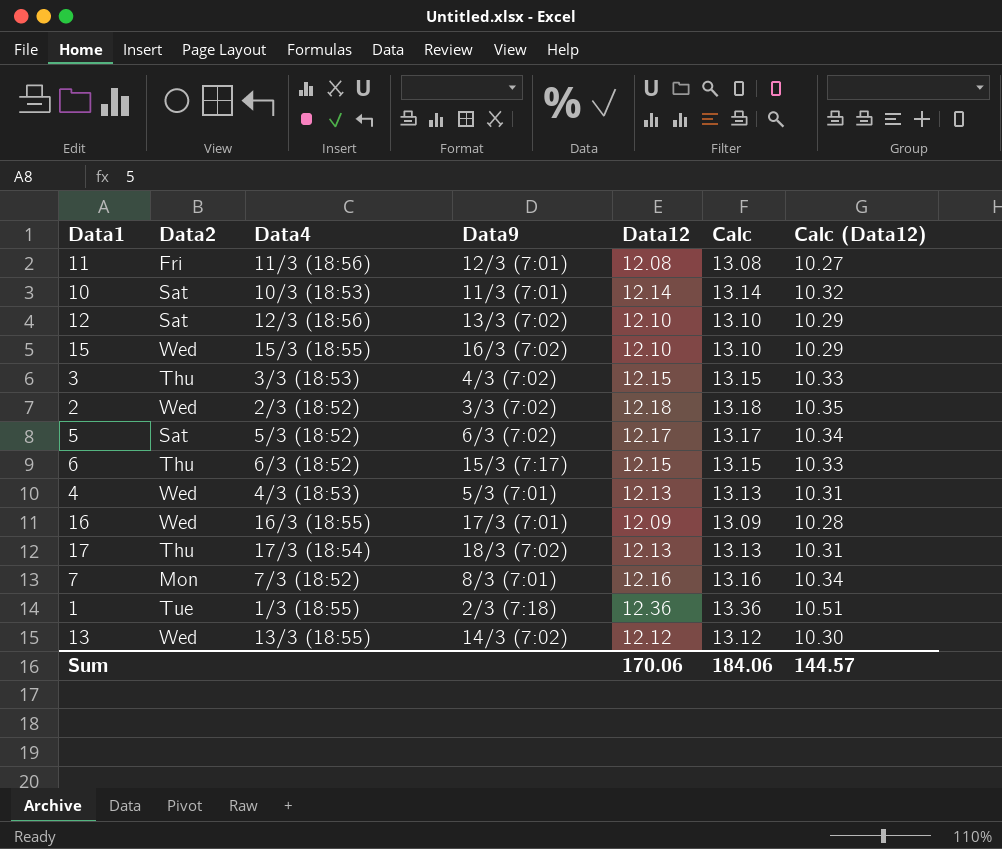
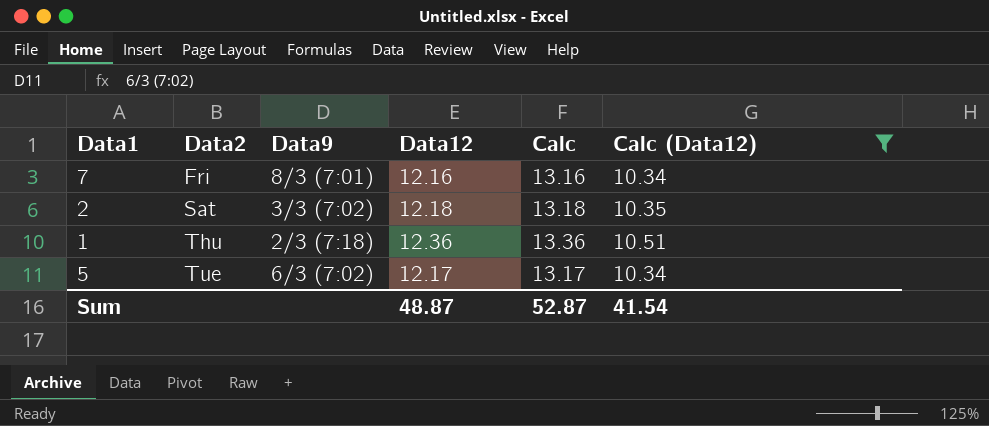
filter: none -> Calc (Data12) >= 10.34
row order: none -> Data2 ascending
column Data4 | position: 3 -> none
7 | Data2: Mon -> Fri
2 | Data2: Wed -> Sat
1 | Data2: Tue -> Thu
5 | Data2: Sat -> Tue
Sum | Data12: 170.06 -> 48.87
Sum | Calc: 184.06 -> 52.87
Sum | Calc (Data12): 144.57 -> 41.54

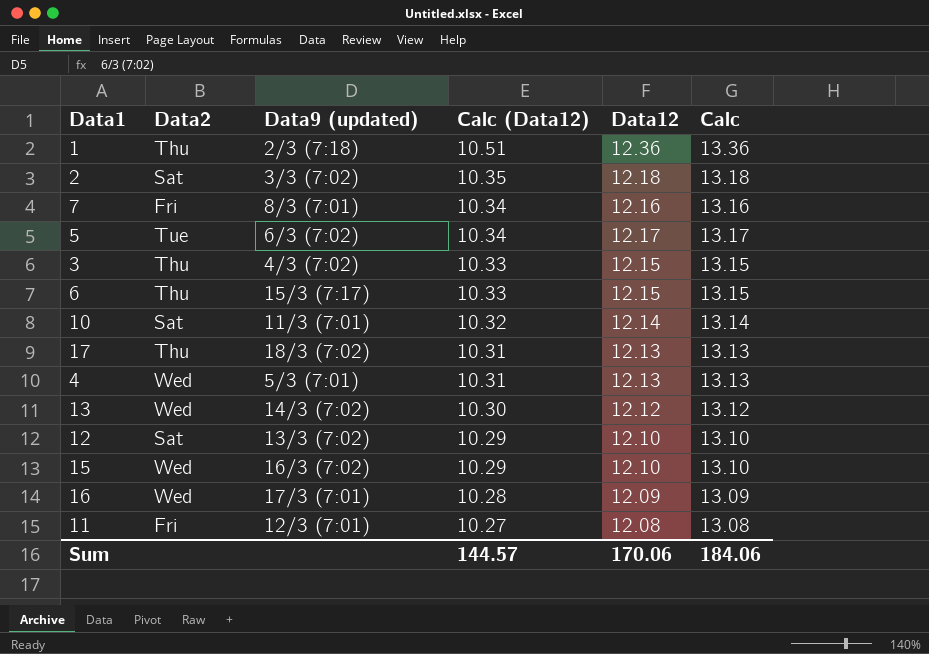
filter: Calc (Data12) >= 10.34 -> none
row order: Data2 ascending -> Calc (Data12) descending
column name: Data9 -> Data9 (updated)
column Calc (Data12) | position: 6 -> 4
Sum | Calc (Data12): 41.54 -> 144.57
Sum | Data12: 48.87 -> 170.06
Sum | Calc: 52.87 -> 184.06

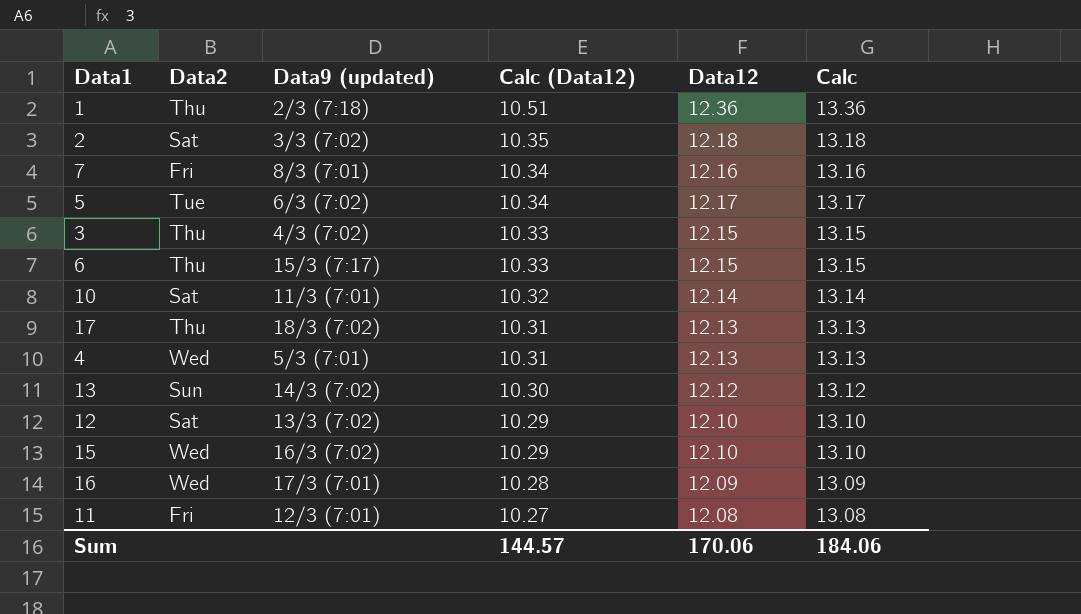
13 | Data2: Wed -> Sun

